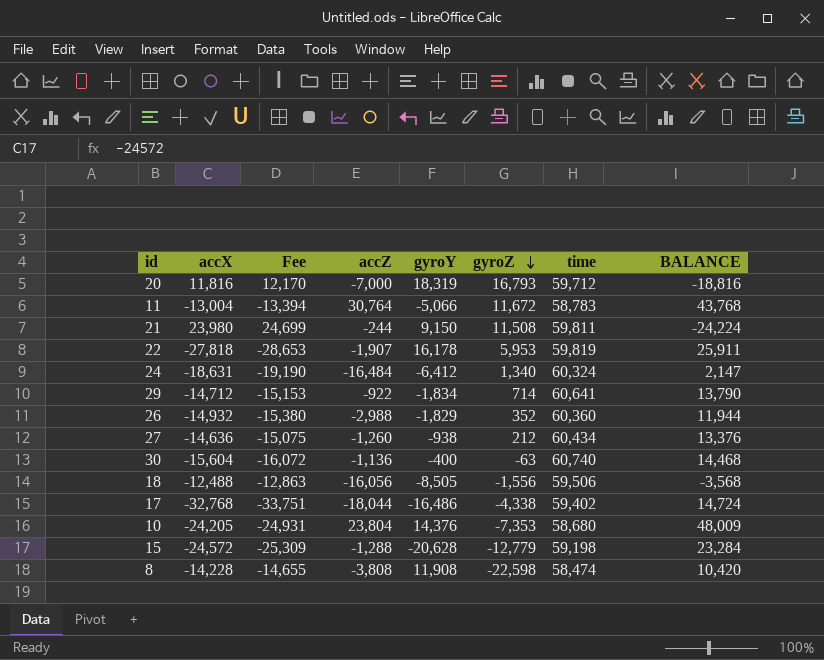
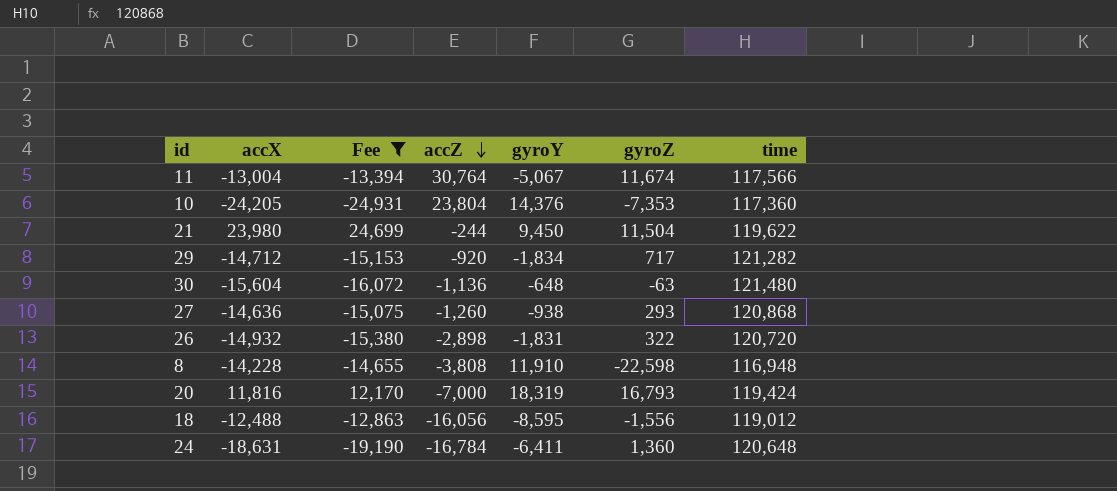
filter: none -> Fee >= -24,931
row order: gyroZ descending -> accZ descending
column BALANCE | formula: [accZ] - [accX] -> none
11 | gyroY: -5,066 -> -5,067
11 | gyroZ: 11,672 -> 11,674
11 | time: 58,783 -> 117,566
10 | time: 58,680 -> 117,360
21 | gyroY: 9,150 -> 9,450
21 | gyroZ: 11,508 -> 11,504
21 | time: 59,811 -> 119,622
29 | accZ: -922 -> -920
29 | gyroZ: 714 -> 717
29 | time: 60,641 -> 121,282
30 | gyroY: -400 -> -648
30 | time: 60,740 -> 121,480
27 | gyroZ: 212 -> 293
27 | time: 60,434 -> 120,868
26 | accZ: -2,988 -> -2,898
26 | gyroY: -1,829 -> -1,831
26 | gyroZ: 352 -> 322
26 | time: 60,360 -> 120,720
8 | gyroY: 11,908 -> 11,910
8 | time: 58,474 -> 116,948
20 | time: 59,712 -> 119,424
18 | gyroY: -8,505 -> -8,595
18 | time: 59,506 -> 119,012
24 | accZ: -16,484 -> -16,784
24 | gyroY: -6,412 -> -6,411
24 | gyroZ: 1,340 -> 1,360
24 | time: 60,324 -> 120,648

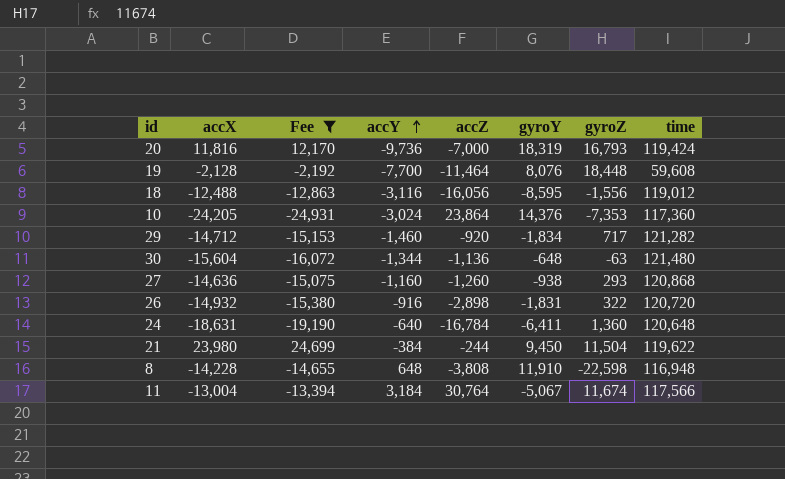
row order: accZ descending -> accY ascending
column accY | position: none -> 4
row 19: none -> -2,128 | -2,192 | -7,700 | -11,464 | 8,076 | 18,448 | 59,608
10 | accZ: 23,804 -> 23,864

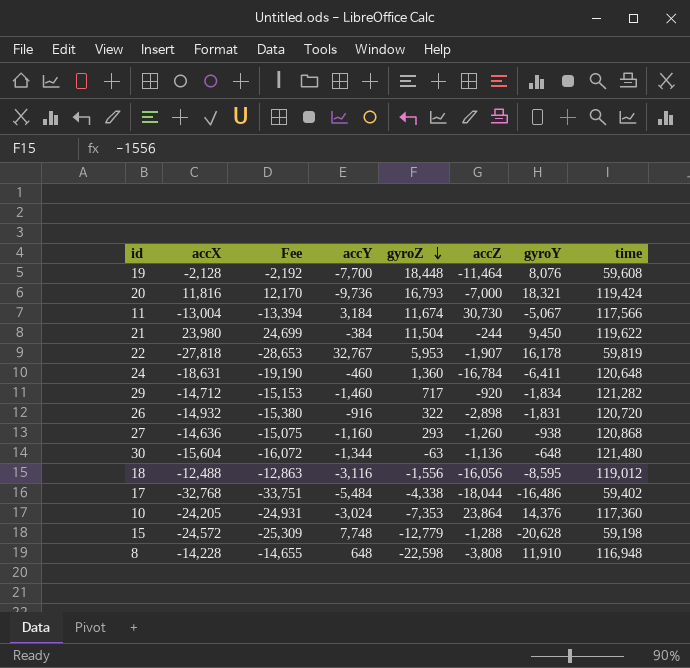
filter: Fee >= -24,931 -> none
row order: accY ascending -> gyroZ descending
column gyroZ | position: 7 -> 5
20 | gyroY: 18,319 -> 18,321
11 | accZ: 30,764 -> 30,730
24 | accY: -640 -> -460

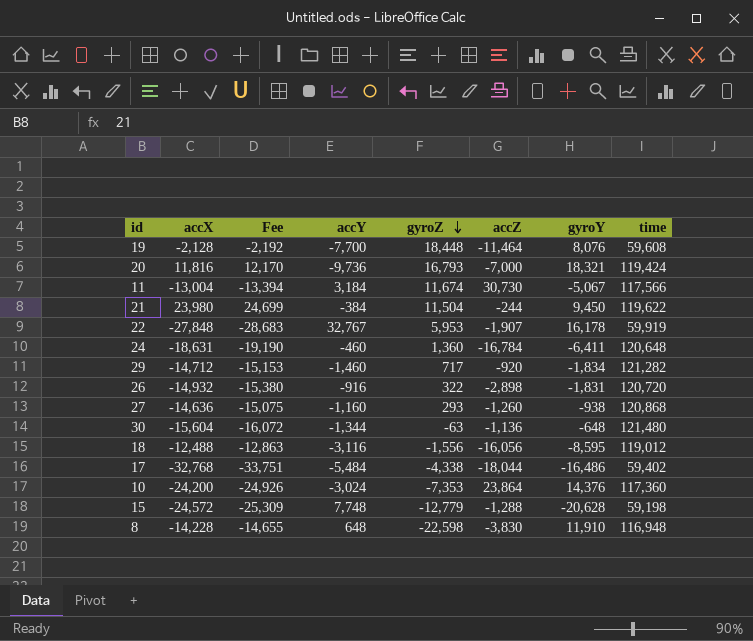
22 | accX: -27,818 -> -27,848
22 | Fee: -28,653 -> -28,683
22 | time: 59,819 -> 59,919
10 | accX: -24,205 -> -24,200
10 | Fee: -24,931 -> -24,926
8 | accZ: -3,808 -> -3,830

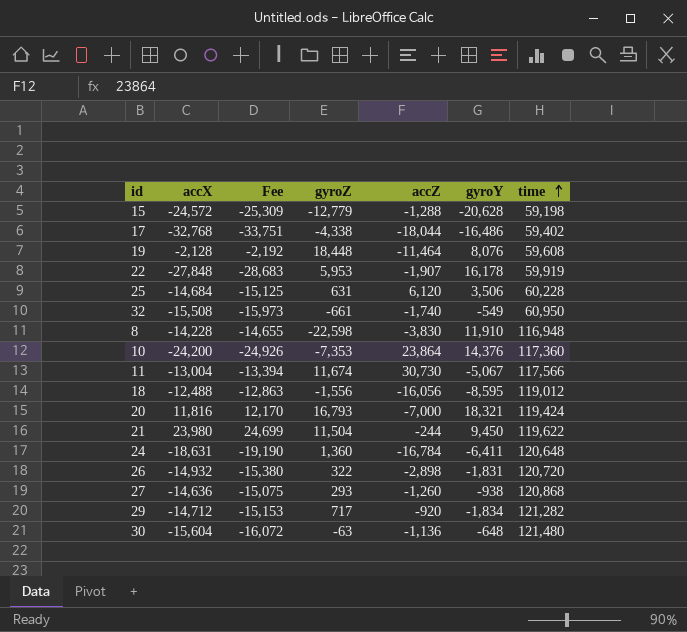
row order: gyroZ descending -> time ascending
column accY | position: 4 -> none
row 25: none -> -14,684 | -15,125 | 631 | 6,120 | 3,506 | 60,228
row 32: none -> -15,508 | -15,973 | -661 | -1,740 | -549 | 60,950

